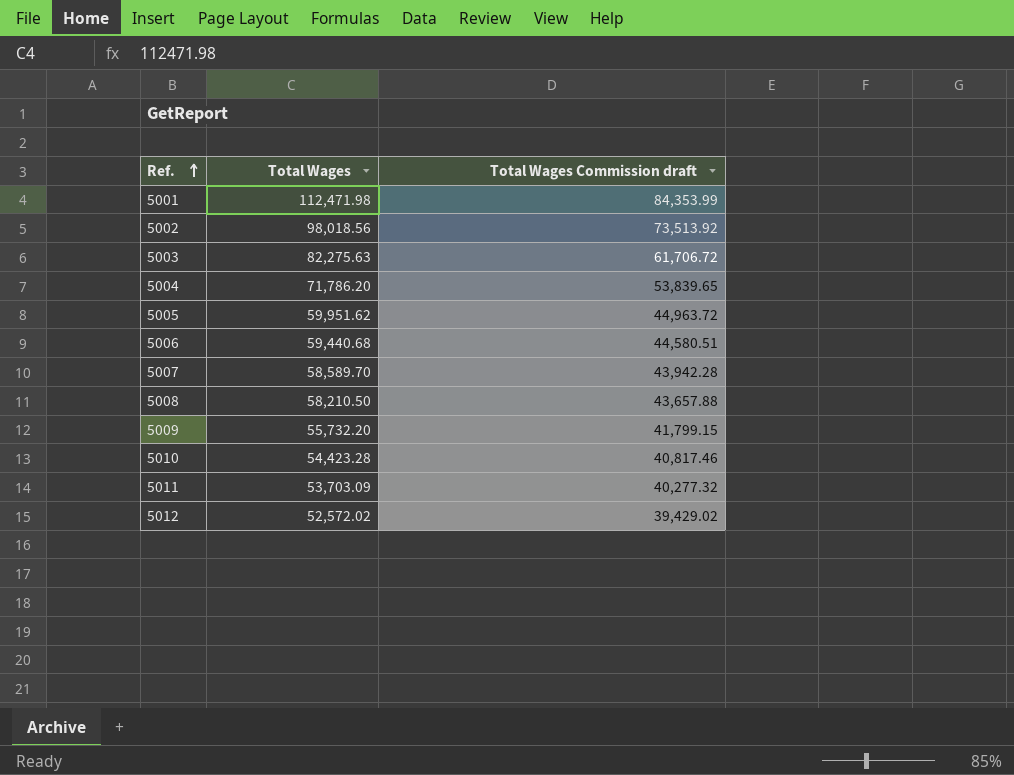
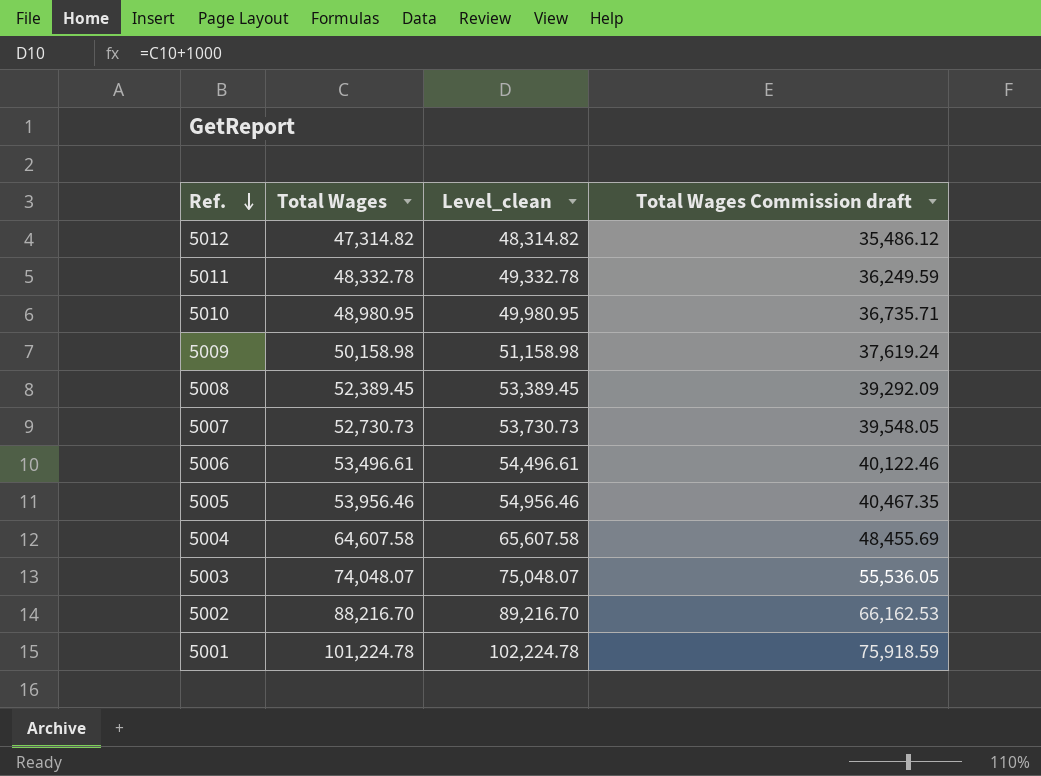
row order: Ref. ascending -> Ref. descending
column Level_clean | formula: none -> [Total Wages] + 1000
5012 | Total Wages: 52,572.02 -> 47,314.82
5012 | Total Wages Commission draft: 39,429.02 -> 35,486.12
5011 | Total Wages: 53,703.09 -> 48,332.78
5011 | Total Wages Commission draft: 40,277.32 -> 36,249.59
5010 | Total Wages: 54,423.28 -> 48,980.95
5010 | Total Wages Commission draft: 40,817.46 -> 36,735.71
5009 | Total Wages: 55,732.20 -> 50,158.98
5009 | Total Wages Commission draft: 41,799.15 -> 37,619.24
5008 | Total Wages: 58,210.50 -> 52,389.45
5008 | Total Wages Commission draft: 43,657.88 -> 39,292.09
5007 | Total Wages: 58,589.70 -> 52,730.73
5007 | Total Wages Commission draft: 43,942.28 -> 39,548.05
5006 | Total Wages: 59,440.68 -> 53,496.61
5006 | Total Wages Commission draft: 44,580.51 -> 40,122.46
5005 | Total Wages: 59,951.62 -> 53,956.46
5005 | Total Wages Commission draft: 44,963.72 -> 40,467.35
5004 | Total Wages: 71,786.20 -> 64,607.58
5004 | Total Wages Commission draft: 53,839.65 -> 48,455.69
5003 | Total Wages: 82,275.63 -> 74,048.07
5003 | Total Wages Commission draft: 61,706.72 -> 55,536.05
5002 | Total Wages: 98,018.56 -> 88,216.70
5002 | Total Wages Commission draft: 73,513.92 -> 66,162.53
5001 | Total Wages: 112,471.98 -> 101,224.78
5001 | Total Wages Commission draft: 84,353.99 -> 75,918.59

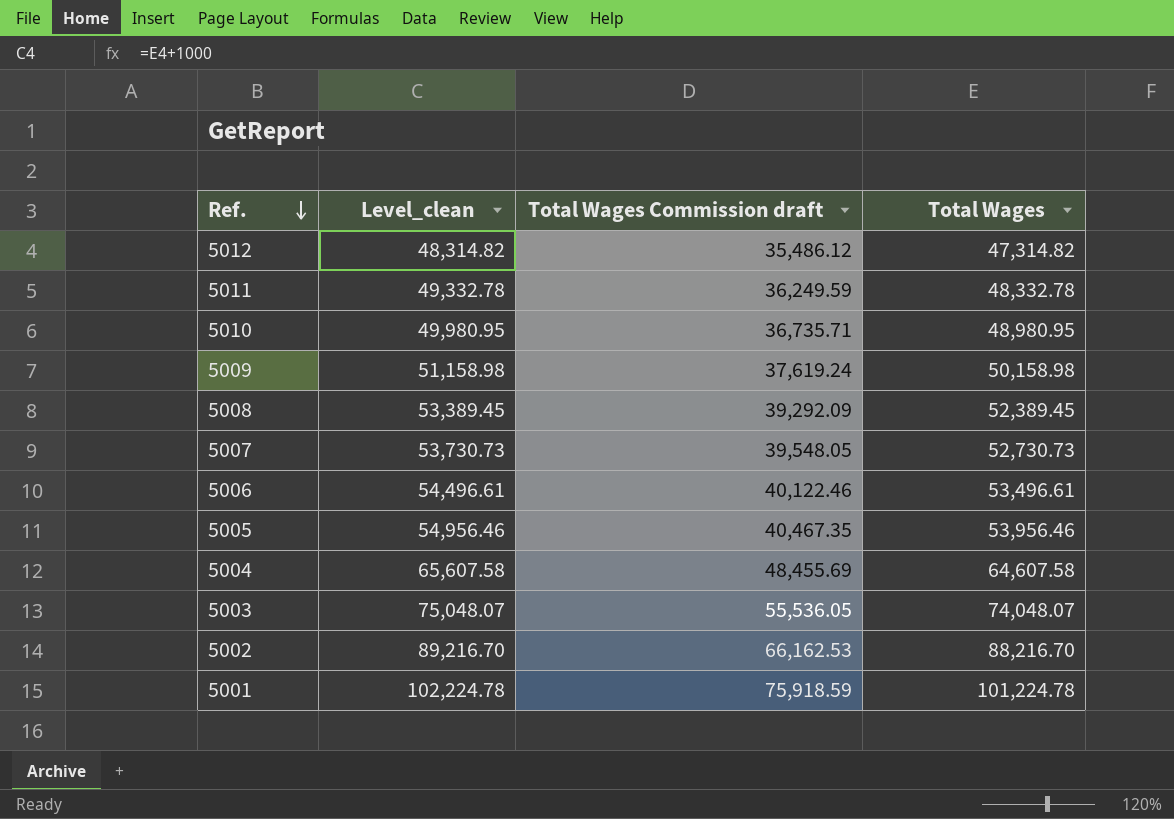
column Total Wages | position: 2 -> 4

